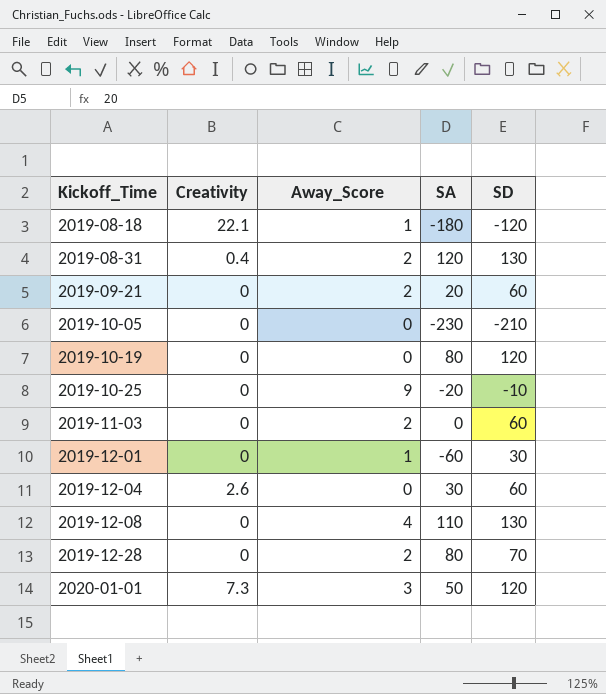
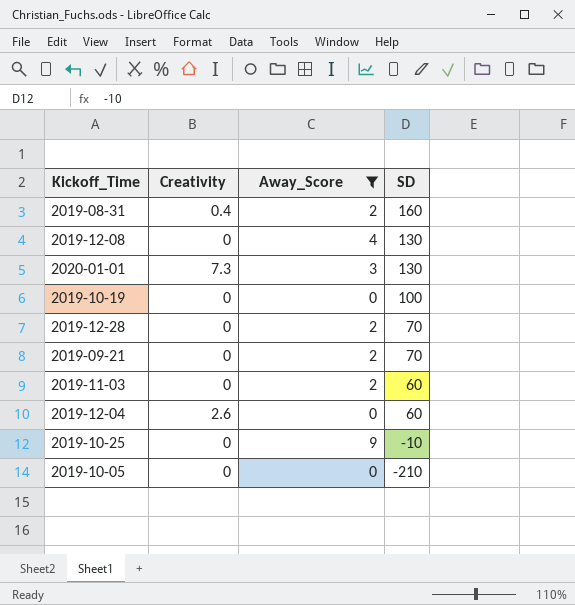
filter: none -> Away_Score != 1
row order: Kickoff_Time ascending -> SD descending
column SA | position: 4 -> none
2019-08-31 | SD: 130 -> 160
2020-01-01 | SD: 120 -> 130
2019-10-19 | SD: 120 -> 100
2019-09-21 | SD: 60 -> 70

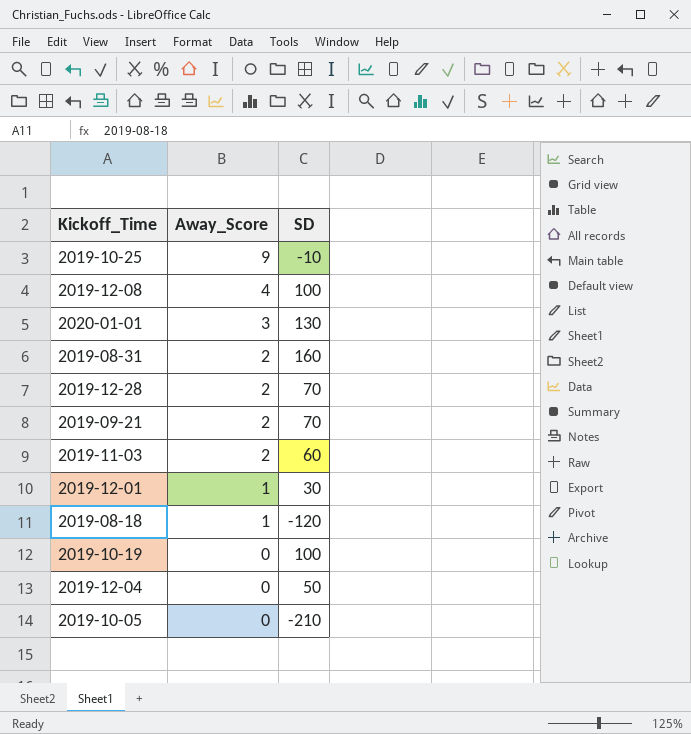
filter: Away_Score != 1 -> none
row order: SD descending -> Away_Score descending
column Creativity | position: 2 -> none
2019-12-08 | SD: 130 -> 100
2019-12-04 | SD: 60 -> 50

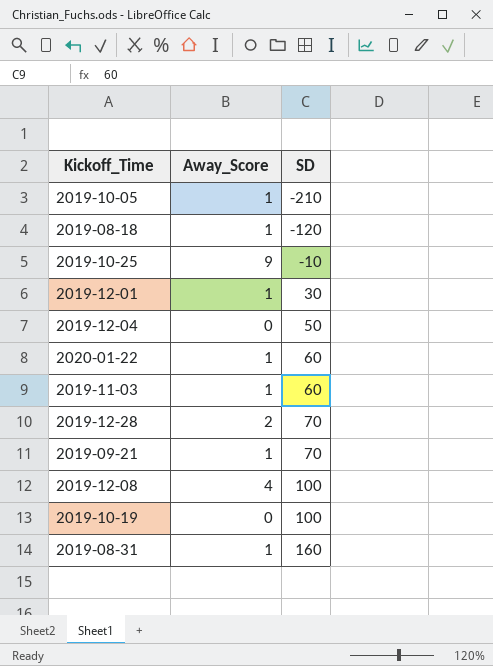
row order: Away_Score descending -> SD ascending
row 2020-01-01: 3 | 130 -> none
2019-10-05 | Away_Score: 0 -> 1
row 2020-01-22: none -> 1 | 60
2019-11-03 | Away_Score: 2 -> 1
2019-09-21 | Away_Score: 2 -> 1
2019-08-31 | Away_Score: 2 -> 1

